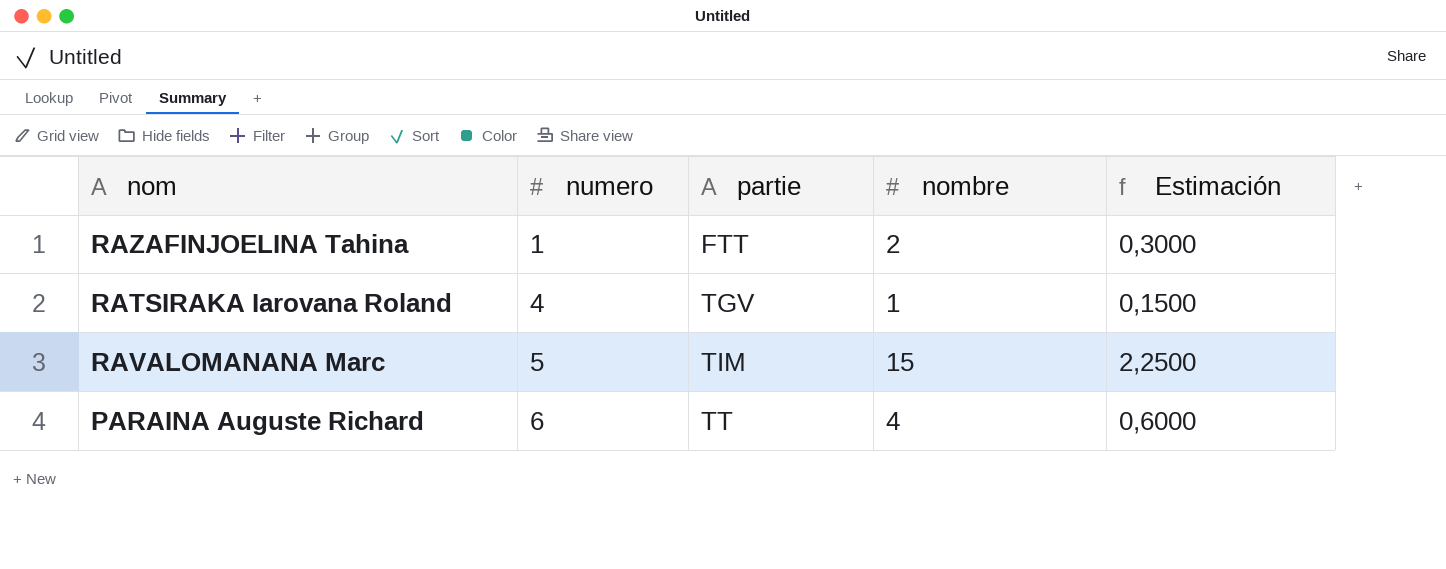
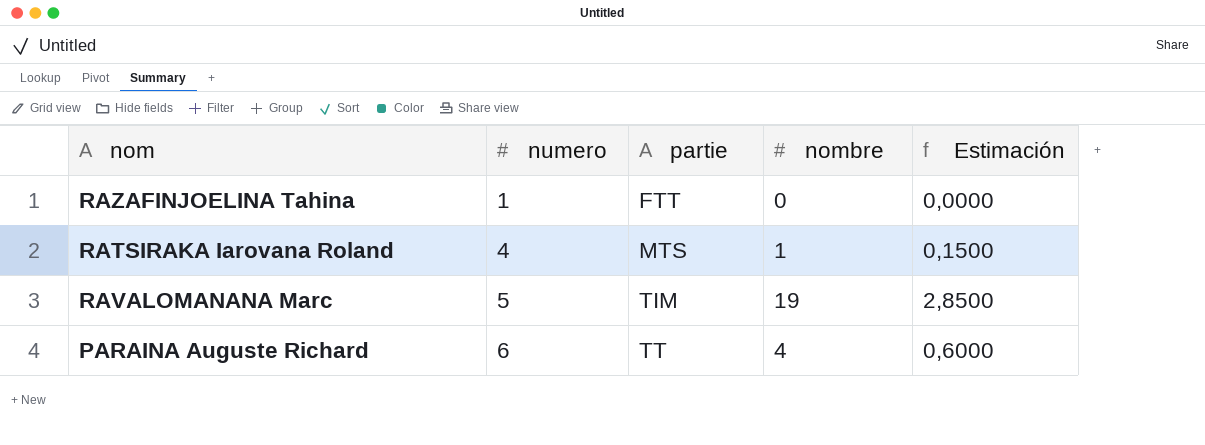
RAZAFINJOELINA Tahina | nombre: 2 -> 0
RAZAFINJOELINA Tahina | Estimación: 0,3000 -> 0,0000
RATSIRAKA Iarovana Roland | partie: TGV -> MTS
RAVALOMANANA Marc | nombre: 15 -> 19
RAVALOMANANA Marc | Estimación: 2,2500 -> 2,8500

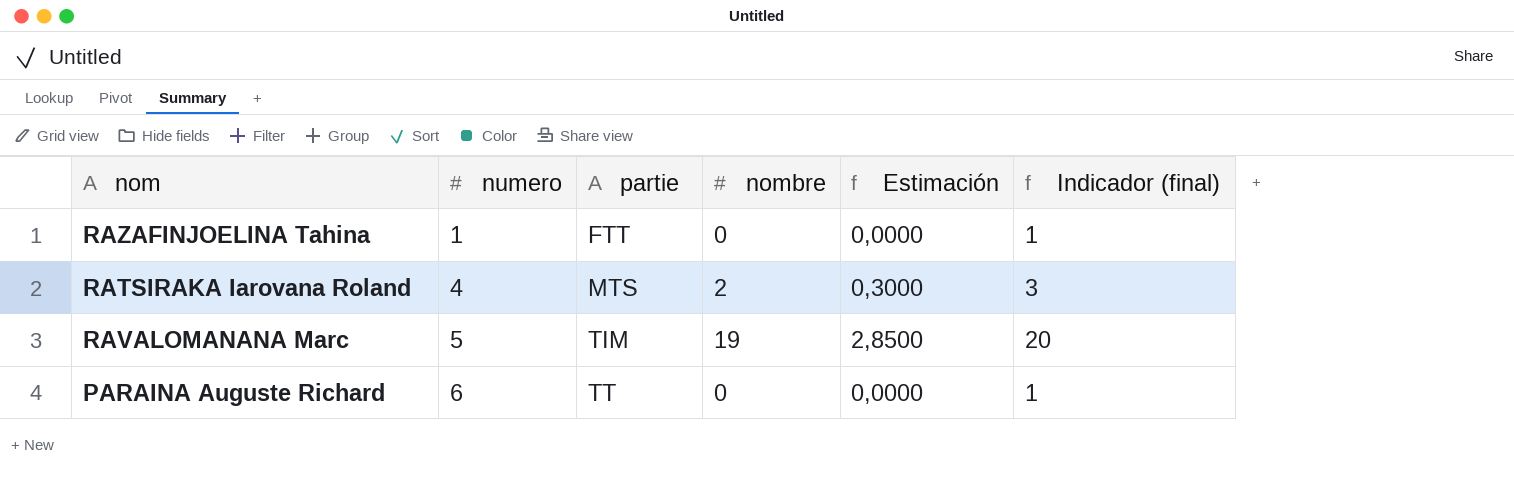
column Indicador (final) | formula: none -> [nombre] + 1
RATSIRAKA Iarovana Roland | nombre: 1 -> 2
RATSIRAKA Iarovana Roland | Estimación: 0,1500 -> 0,3000
PARAINA Auguste Richard | nombre: 4 -> 0
PARAINA Auguste Richard | Estimación: 0,6000 -> 0,0000

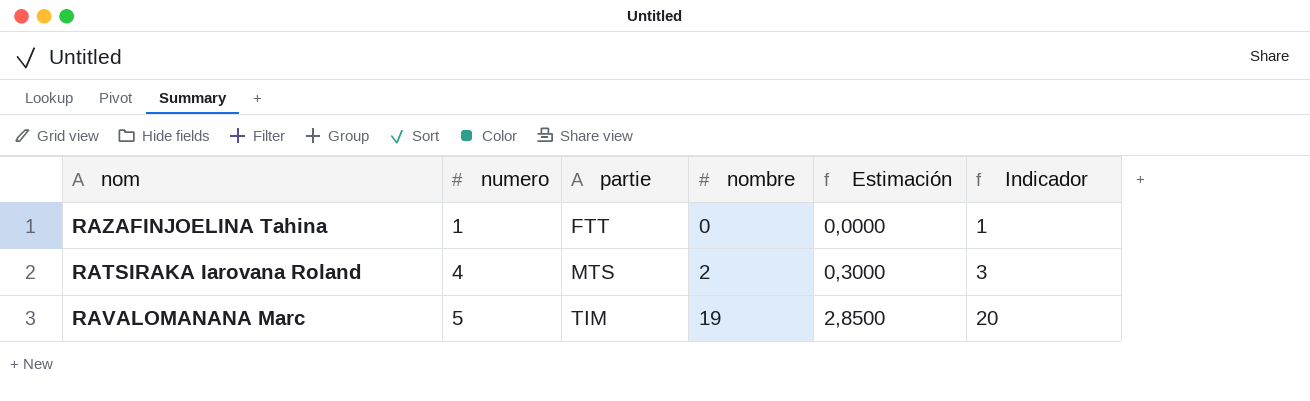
column name: Indicador (final) -> Indicador
row PARAINA Auguste Richard: 6 | TT | 0 | 0,0000 | 1 -> none

